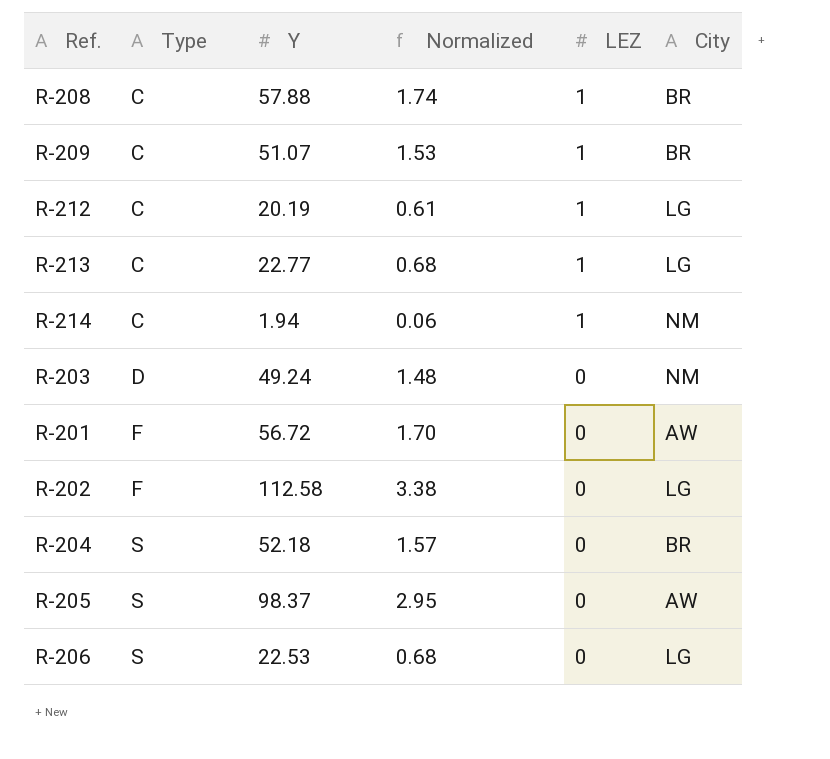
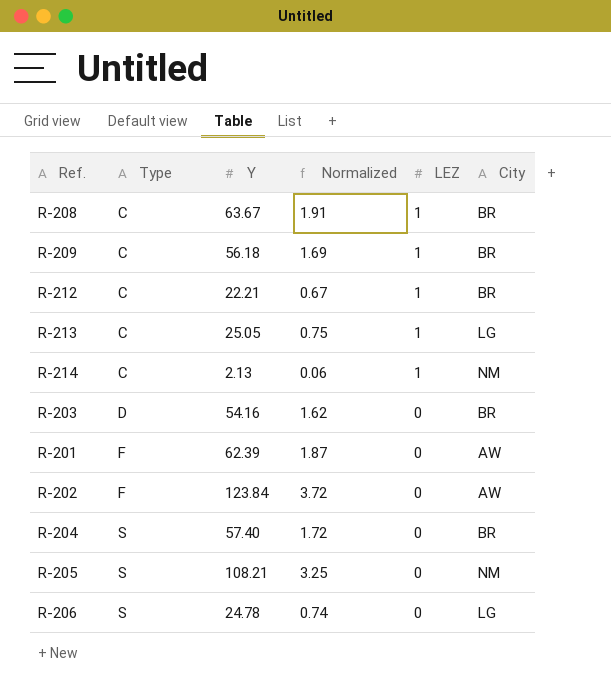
R-208 | Y: 57.88 -> 63.67
R-208 | Normalized: 1.74 -> 1.91
R-209 | Y: 51.07 -> 56.18
R-209 | Normalized: 1.53 -> 1.69
R-212 | Y: 20.19 -> 22.21
R-212 | Normalized: 0.61 -> 0.67
R-212 | City: LG -> BR
R-213 | Y: 22.77 -> 25.05
R-213 | Normalized: 0.68 -> 0.75
R-214 | Y: 1.94 -> 2.13
R-203 | Y: 49.24 -> 54.16
R-203 | Normalized: 1.48 -> 1.62
R-203 | City: NM -> BR
R-201 | Y: 56.72 -> 62.39
R-201 | Normalized: 1.70 -> 1.87
R-202 | Y: 112.58 -> 123.84
R-202 | Normalized: 3.38 -> 3.72
R-202 | City: LG -> AW
R-204 | Y: 52.18 -> 57.40
R-204 | Normalized: 1.57 -> 1.72
R-205 | Y: 98.37 -> 108.21
R-205 | Normalized: 2.95 -> 3.25
R-205 | City: AW -> NM
R-206 | Y: 22.53 -> 24.78
R-206 | Normalized: 0.68 -> 0.74

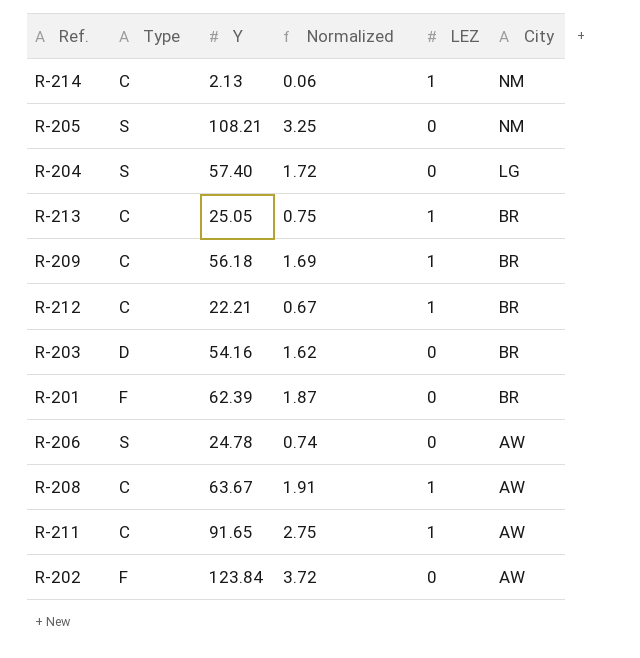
row order: Type ascending -> City descending
R-204 | City: BR -> LG
R-213 | City: LG -> BR
R-201 | City: AW -> BR
R-206 | City: LG -> AW
R-208 | City: BR -> AW
row R-211: none -> C | 91.65 | 2.75 | 1 | AW

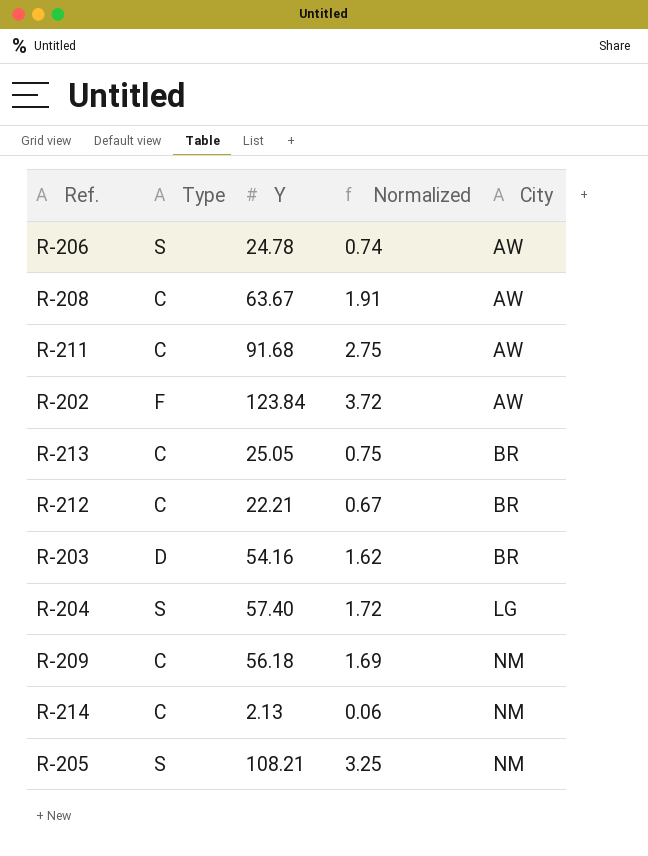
row order: City descending -> City ascending
column LEZ | position: 5 -> none
row R-201: F | 62.39 | 1.87 | 0 | BR -> none
R-211 | Y: 91.65 -> 91.68
R-209 | City: BR -> NM

